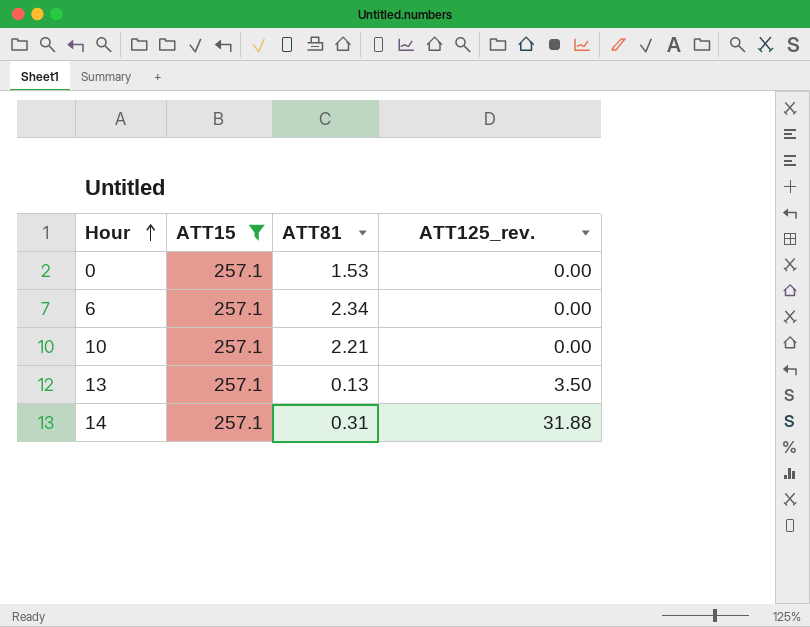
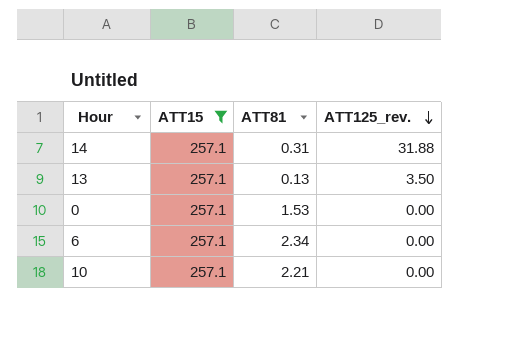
row order: Hour ascending -> ATT125_rev. descending

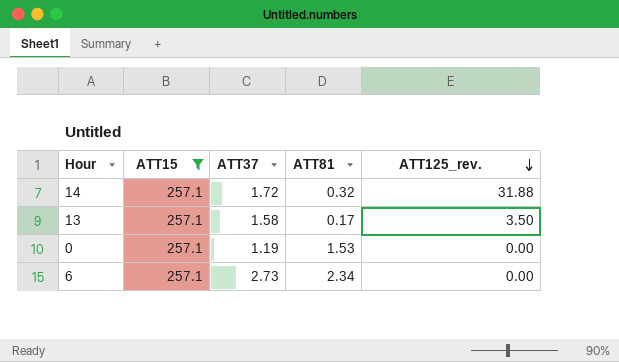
column ATT37 | position: none -> 3
row 10: 257.1 | 2.21 | 0.00 -> none
14 | ATT81: 0.31 -> 0.32
13 | ATT81: 0.13 -> 0.17

